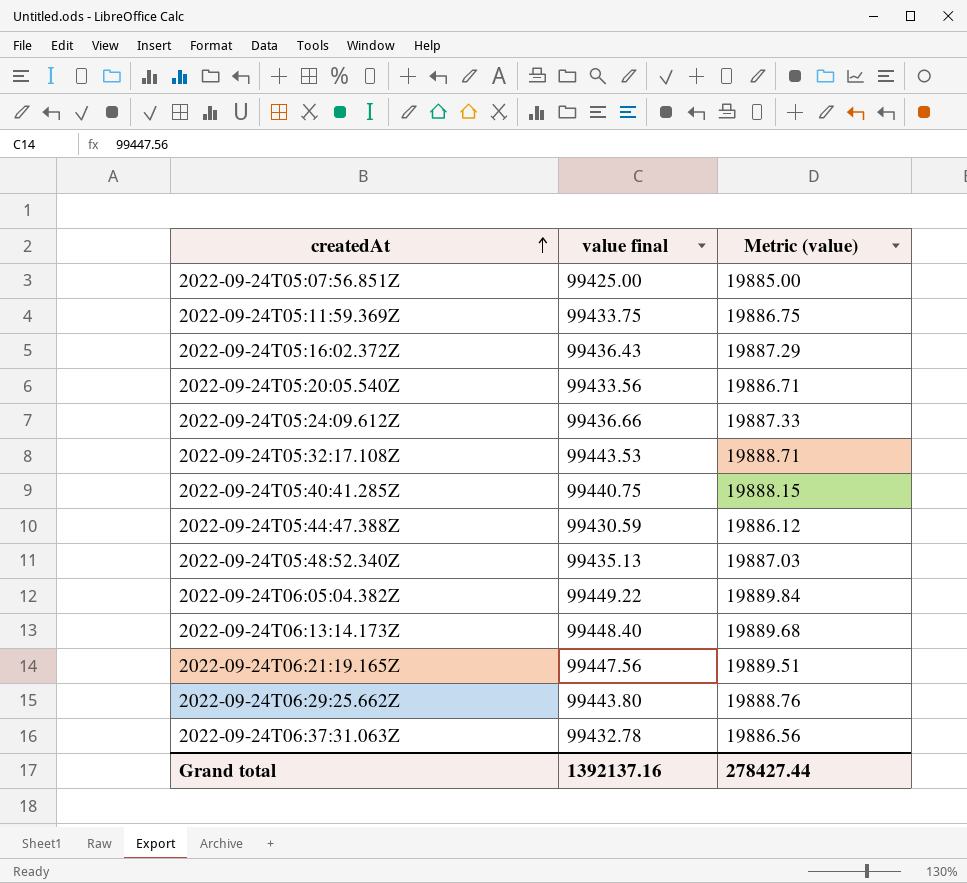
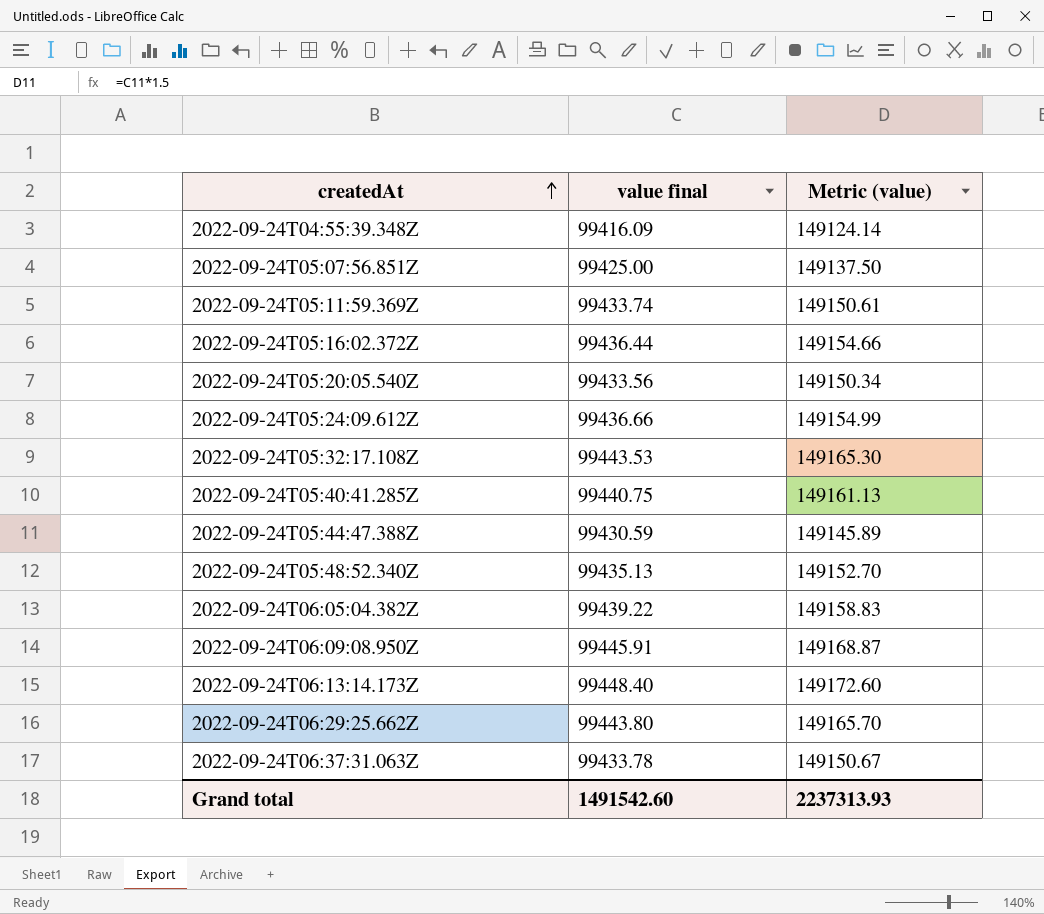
column Metric (value) | formula: [value final] * 0.2 -> [value final] * 1.5
row 2022-09-24T06:21:19.165Z: 99447.56 | 19889.51 -> none
row 2022-09-24T04:55:39.348Z: none -> 99416.09 | 149124.14
2022-09-24T05:11:59.369Z | value final: 99433.75 -> 99433.74
2022-09-24T05:16:02.372Z | value final: 99436.43 -> 99436.44
2022-09-24T06:05:04.382Z | value final: 99449.22 -> 99439.22
row 2022-09-24T06:09:08.950Z: none -> 99445.91 | 149168.87
2022-09-24T06:37:31.063Z | value final: 99432.78 -> 99433.78
Grand total | value final: 1392137.16 -> 1491542.60
Grand total | Metric (value): 278427.44 -> 2237313.93

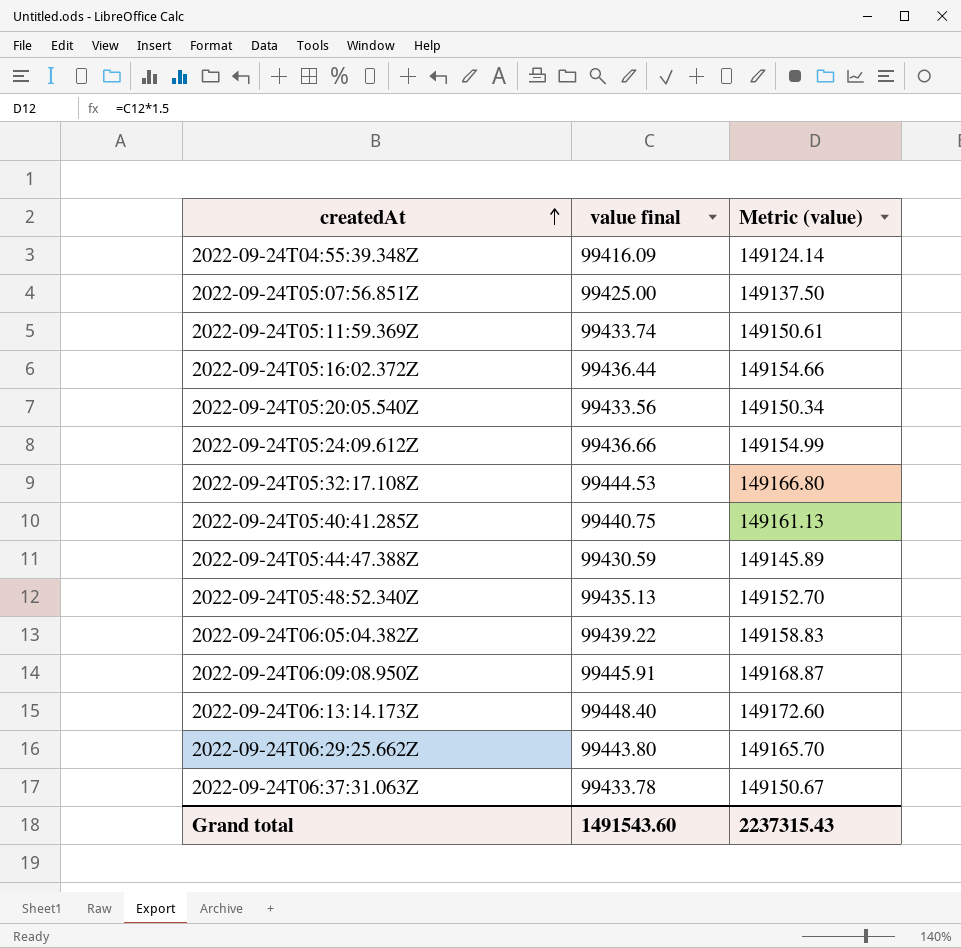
2022-09-24T05:32:17.108Z | value final: 99443.53 -> 99444.53
2022-09-24T05:32:17.108Z | Metric (value): 149165.30 -> 149166.80
Grand total | value final: 1491542.60 -> 1491543.60
Grand total | Metric (value): 2237313.93 -> 2237315.43

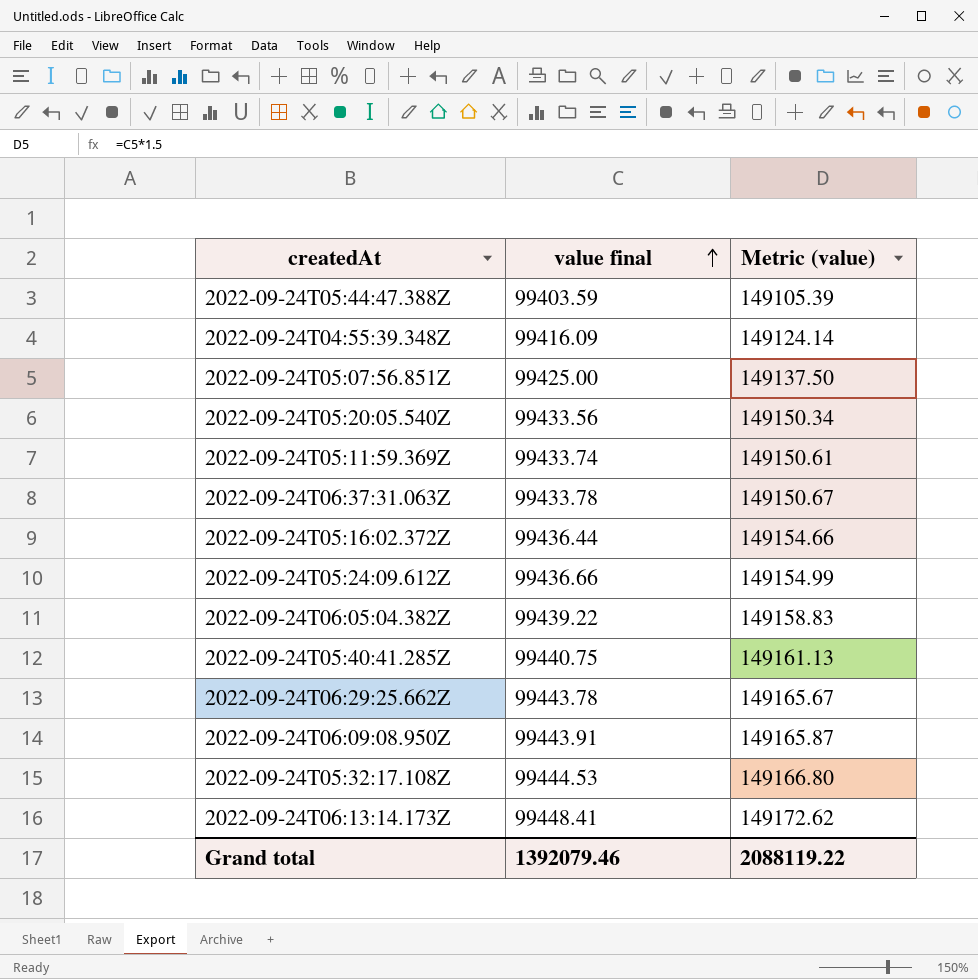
row order: createdAt ascending -> value final ascending
row 2022-09-24T05:48:52.340Z: 99435.13 | 149152.70 -> none
2022-09-24T05:44:47.388Z | value final: 99430.59 -> 99403.59
2022-09-24T05:44:47.388Z | Metric (value): 149145.89 -> 149105.39
2022-09-24T06:29:25.662Z | value final: 99443.80 -> 99443.78
2022-09-24T06:29:25.662Z | Metric (value): 149165.70 -> 149165.67
2022-09-24T06:09:08.950Z | value final: 99445.91 -> 99443.91
2022-09-24T06:09:08.950Z | Metric (value): 149168.87 -> 149165.87
2022-09-24T06:13:14.173Z | value final: 99448.40 -> 99448.41
2022-09-24T06:13:14.173Z | Metric (value): 149172.60 -> 149172.62
Grand total | value final: 1491543.60 -> 1392079.46
Grand total | Metric (value): 2237315.43 -> 2088119.22

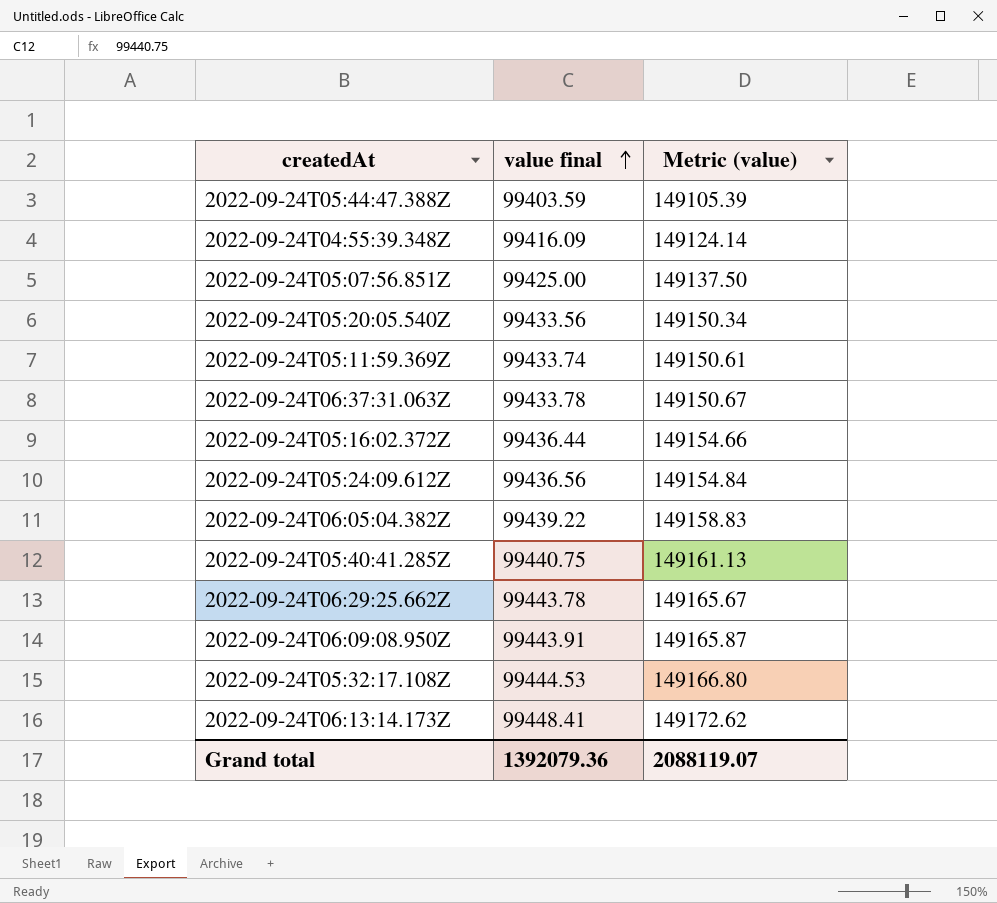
2022-09-24T05:24:09.612Z | value final: 99436.66 -> 99436.56
2022-09-24T05:24:09.612Z | Metric (value): 149154.99 -> 149154.84
Grand total | value final: 1392079.46 -> 1392079.36
Grand total | Metric (value): 2088119.22 -> 2088119.07

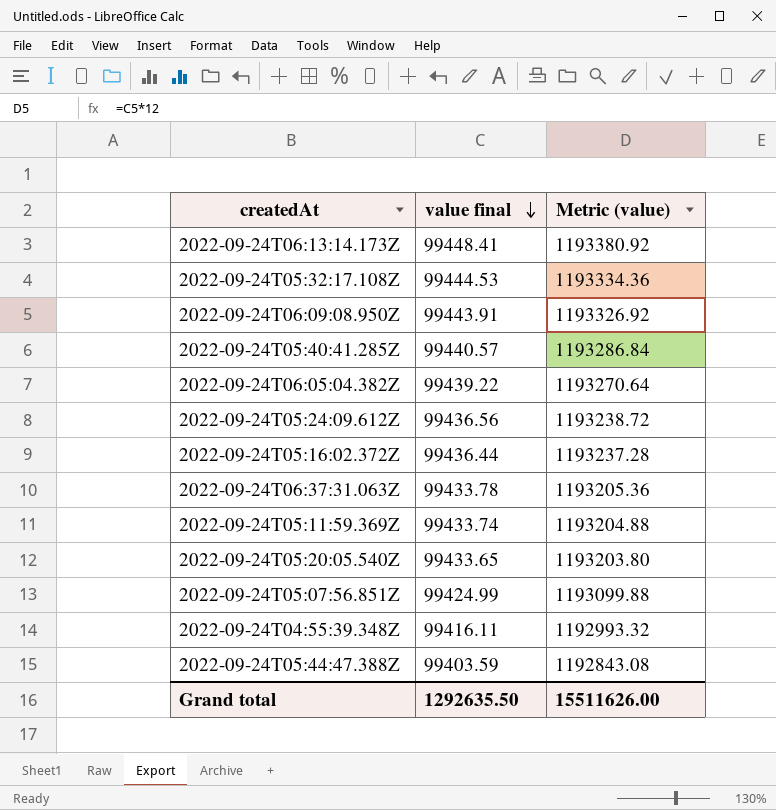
row order: value final ascending -> value final descending
column Metric (value) | formula: [value final] * 1.5 -> [value final] * 12
row 2022-09-24T06:29:25.662Z: 99443.78 | 149165.67 -> none
2022-09-24T05:40:41.285Z | value final: 99440.75 -> 99440.57
2022-09-24T05:20:05.540Z | value final: 99433.56 -> 99433.65
2022-09-24T05:07:56.851Z | value final: 99425.00 -> 99424.99
2022-09-24T04:55:39.348Z | value final: 99416.09 -> 99416.11
Grand total | value final: 1392079.36 -> 1292635.50
Grand total | Metric (value): 2088119.07 -> 15511626.00

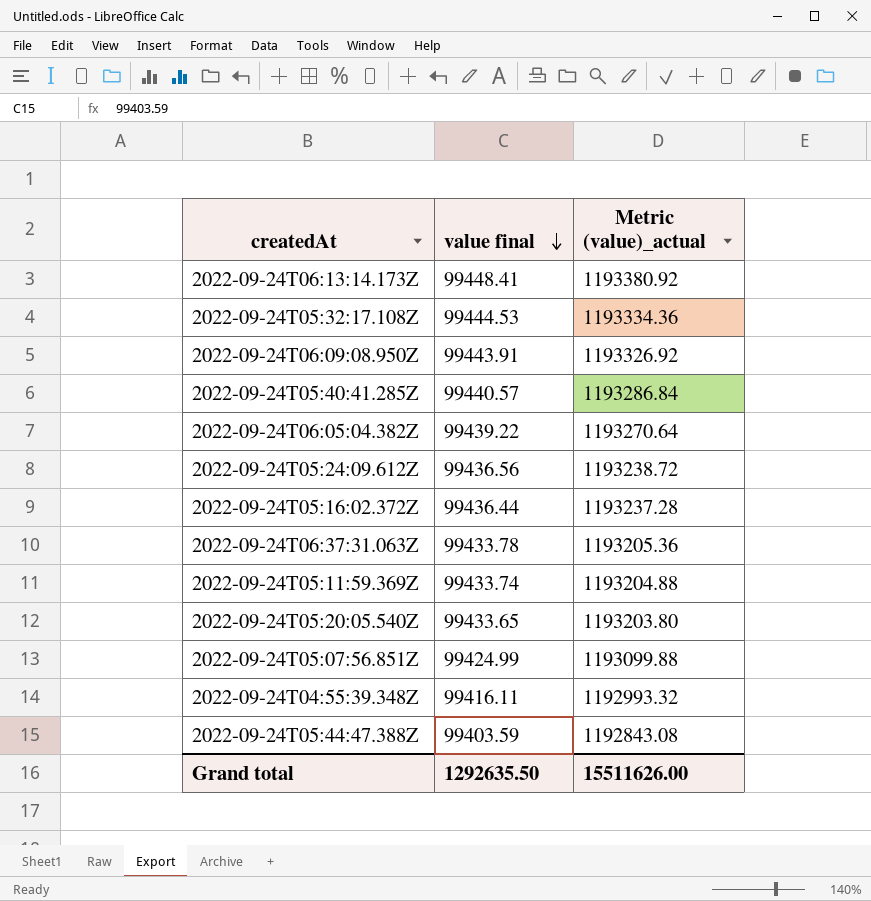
column name: Metric (value) -> Metric (value)_actual

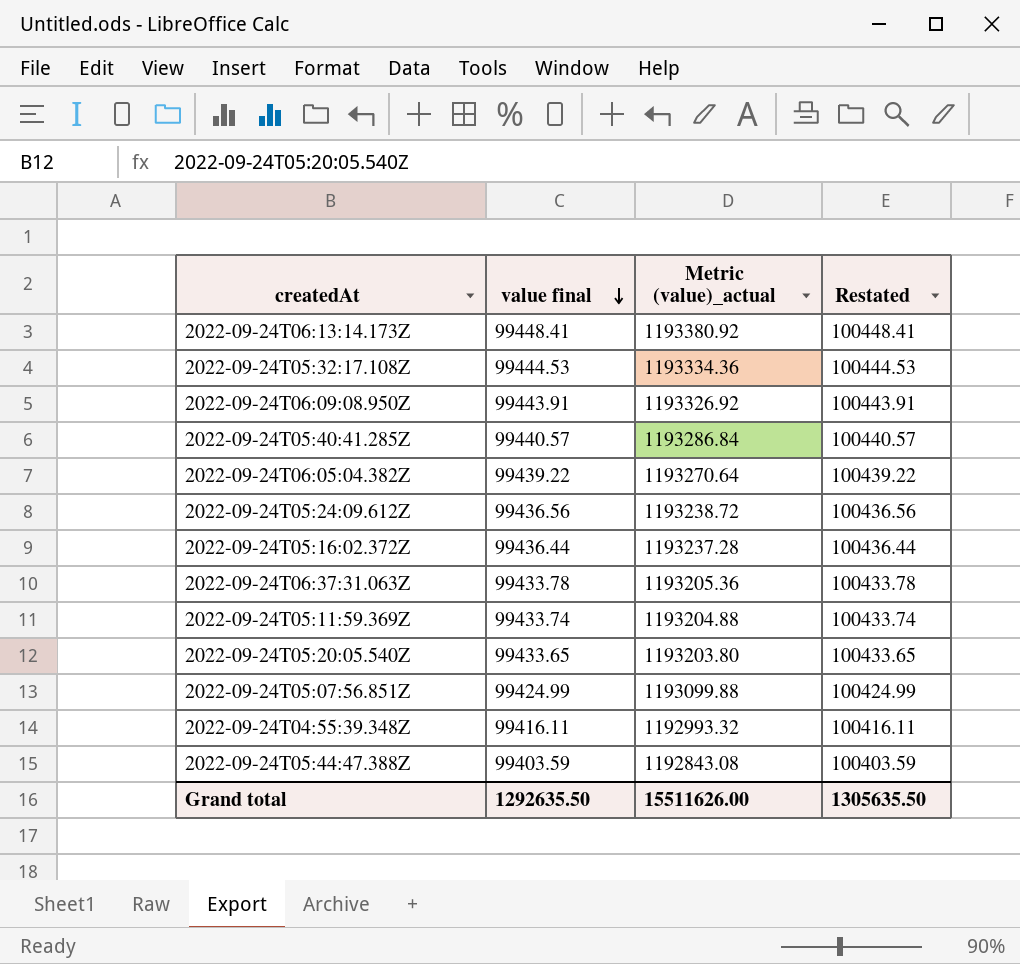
column Restated | formula: none -> [value final] + 1000

